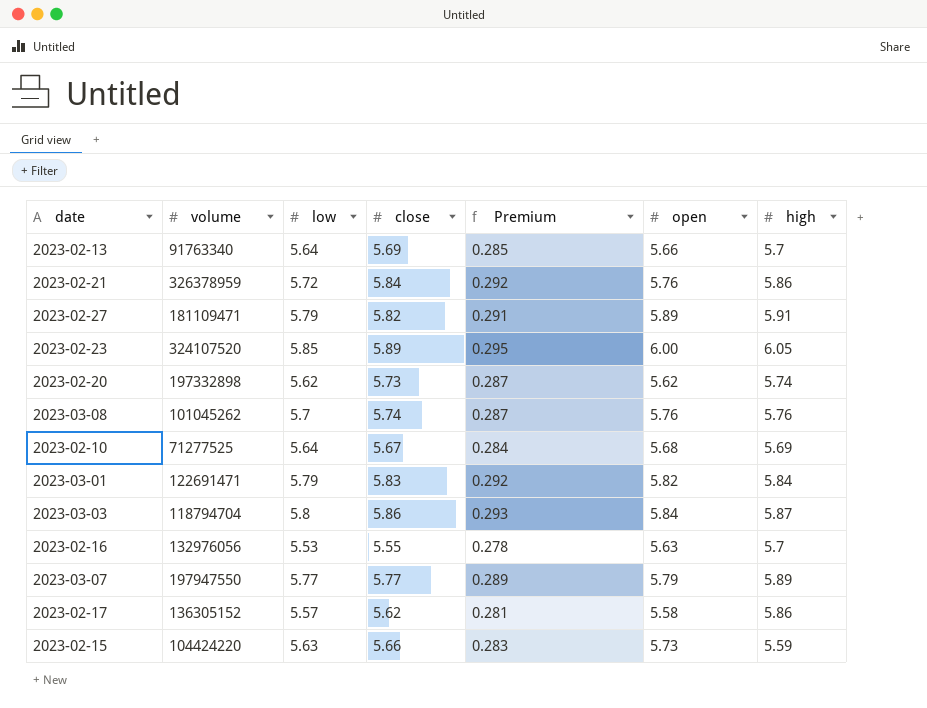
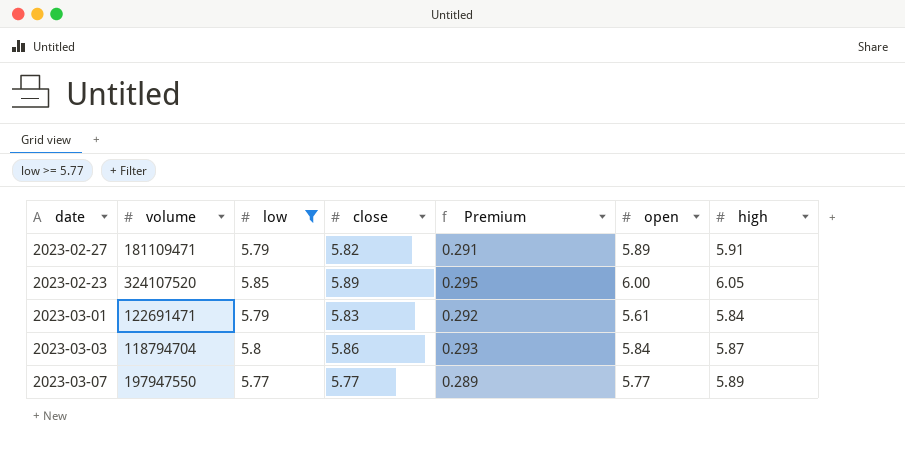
filter: none -> low >= 5.77
2023-03-01 | open: 5.82 -> 5.61
2023-03-07 | open: 5.79 -> 5.77

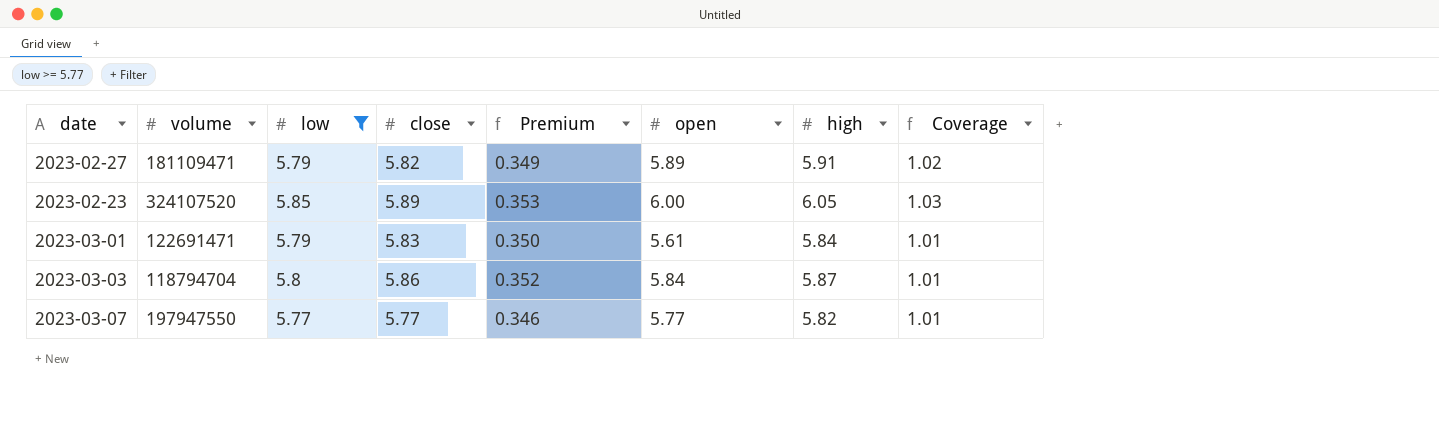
column Premium | formula: [close] * 0.05 -> [close] * 0.06
column Coverage | formula: none -> [high] / [low]
2023-03-07 | high: 5.89 -> 5.82

